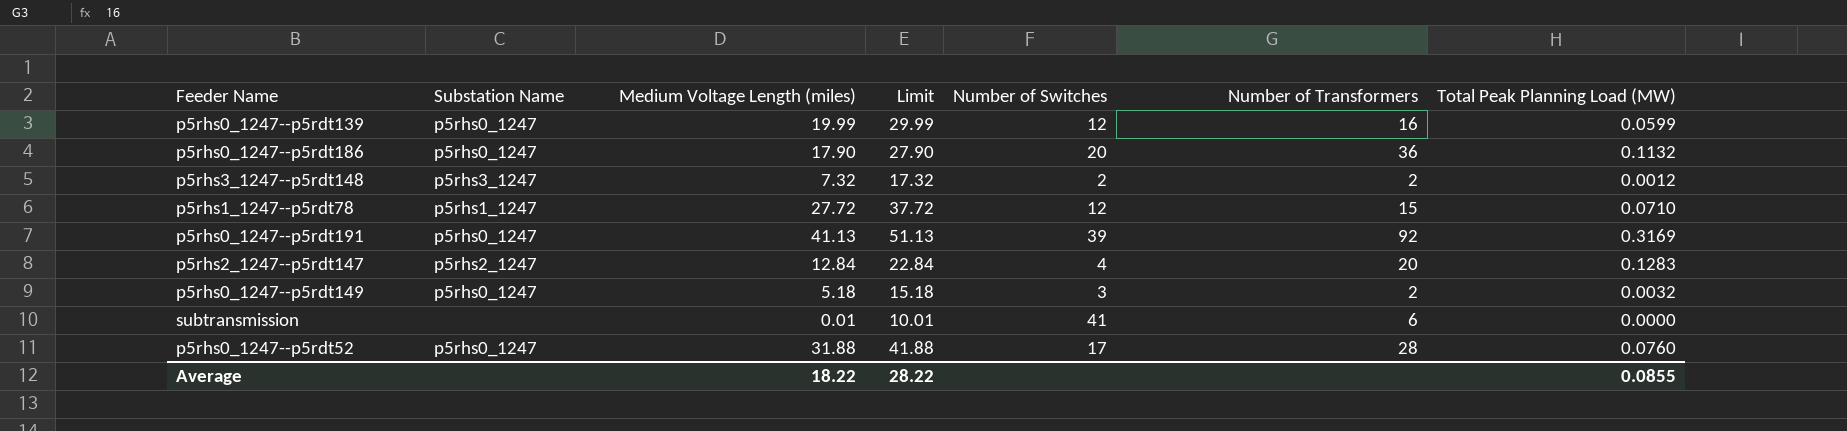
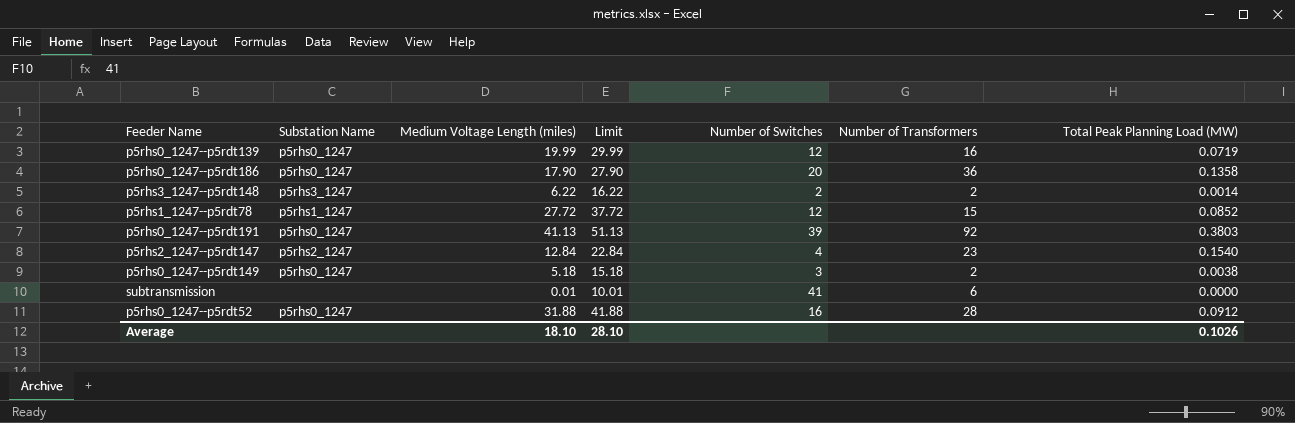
p5rhs0_1247--p5rdt139 | Total Peak Planning Load (MW): 0.0599 -> 0.0719
p5rhs0_1247--p5rdt186 | Total Peak Planning Load (MW): 0.1132 -> 0.1358
p5rhs3_1247--p5rdt148 | Medium Voltage Length (miles): 7.32 -> 6.22
p5rhs3_1247--p5rdt148 | Limit: 17.32 -> 16.22
p5rhs3_1247--p5rdt148 | Total Peak Planning Load (MW): 0.0012 -> 0.0014
p5rhs1_1247--p5rdt78 | Total Peak Planning Load (MW): 0.0710 -> 0.0852
p5rhs0_1247--p5rdt191 | Total Peak Planning Load (MW): 0.3169 -> 0.3803
p5rhs2_1247--p5rdt147 | Number of Transformers: 20 -> 23
p5rhs2_1247--p5rdt147 | Total Peak Planning Load (MW): 0.1283 -> 0.1540
p5rhs0_1247--p5rdt149 | Total Peak Planning Load (MW): 0.0032 -> 0.0038
p5rhs0_1247--p5rdt52 | Number of Switches: 17 -> 16
p5rhs0_1247--p5rdt52 | Total Peak Planning Load (MW): 0.0760 -> 0.0912
Average | Medium Voltage Length (miles): 18.22 -> 18.10
Average | Limit: 28.22 -> 28.10
Average | Total Peak Planning Load (MW): 0.0855 -> 0.1026

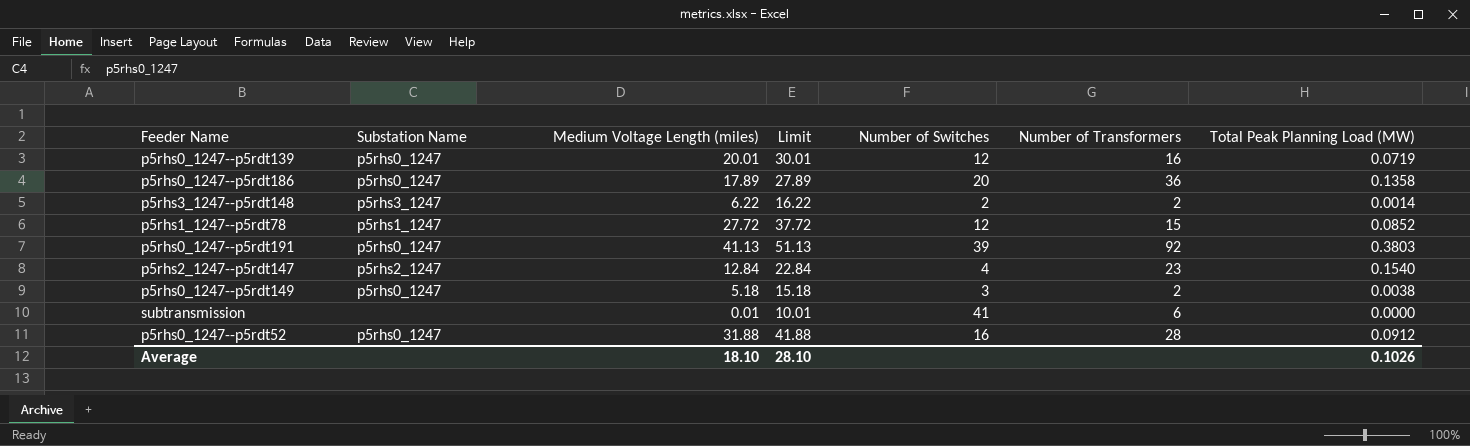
p5rhs0_1247--p5rdt139 | Medium Voltage Length (miles): 19.99 -> 20.01
p5rhs0_1247--p5rdt139 | Limit: 29.99 -> 30.01
p5rhs0_1247--p5rdt186 | Medium Voltage Length (miles): 17.90 -> 17.89
p5rhs0_1247--p5rdt186 | Limit: 27.90 -> 27.89

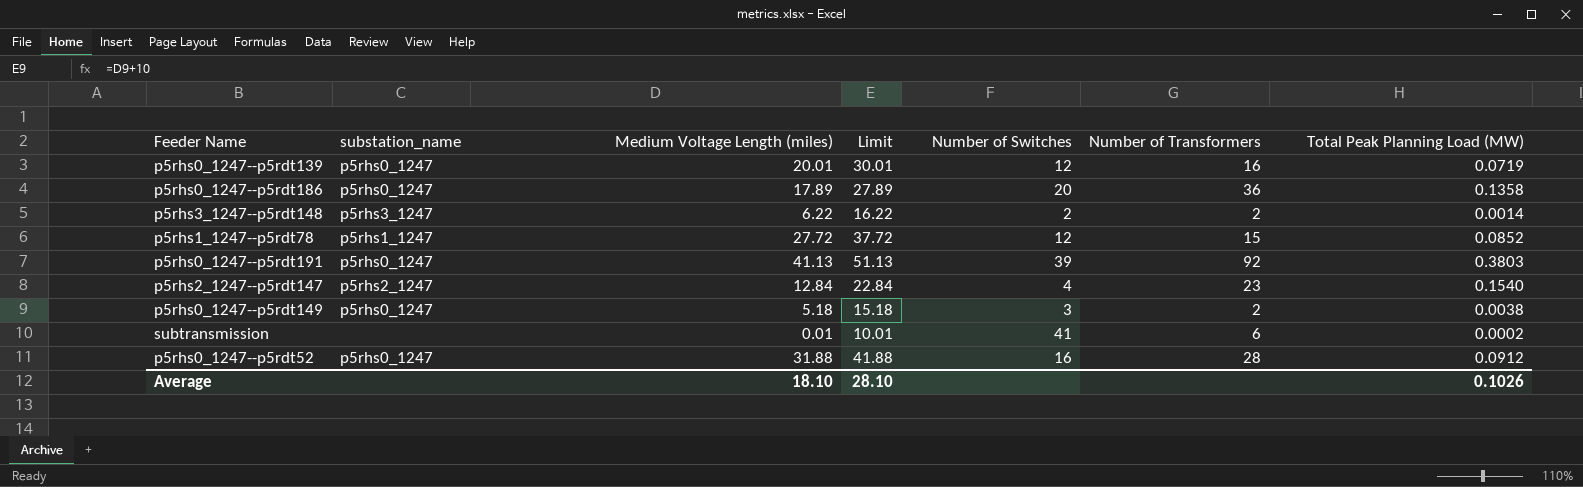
column name: Substation Name -> substation_name
subtransmission | Total Peak Planning Load (MW): 0.0000 -> 0.0002

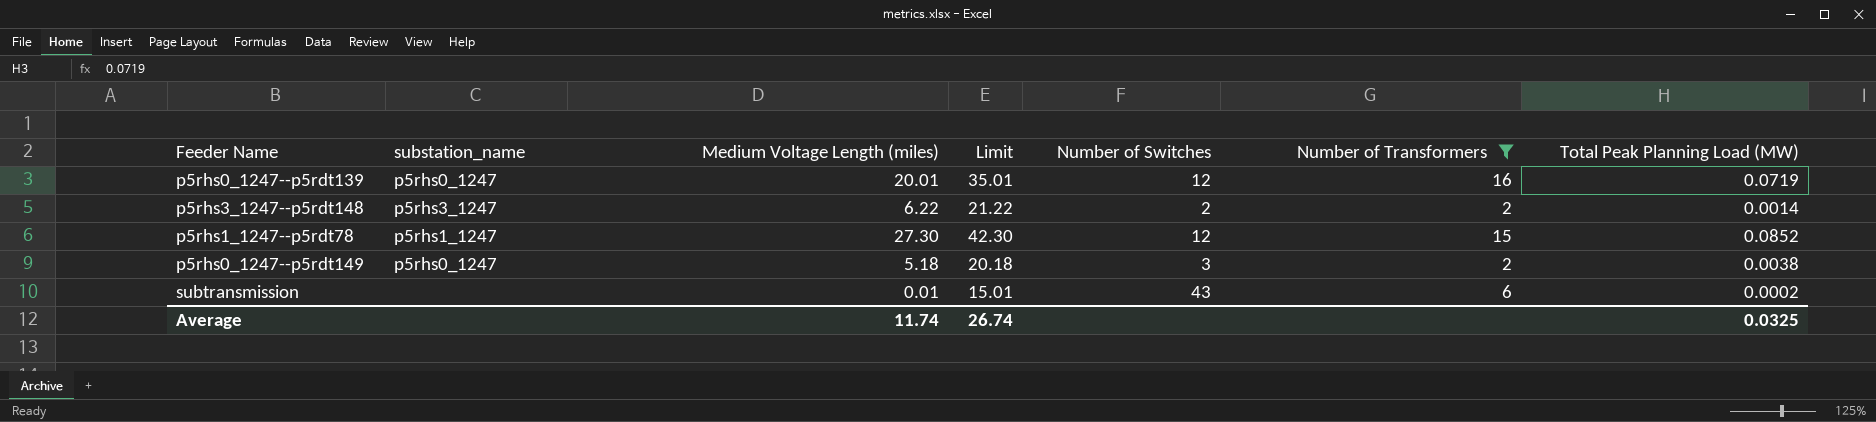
filter: none -> Number of Transformers <= 16
column Limit | formula: [Medium Voltage Length (miles)] + 10 -> [Medium Voltage Length (miles)] + 15
p5rhs1_1247--p5rdt78 | Medium Voltage Length (miles): 27.72 -> 27.30
subtransmission | Number of Switches: 41 -> 43
Average | Medium Voltage Length (miles): 18.10 -> 11.74
Average | Limit: 28.10 -> 26.74
Average | Total Peak Planning Load (MW): 0.1026 -> 0.0325

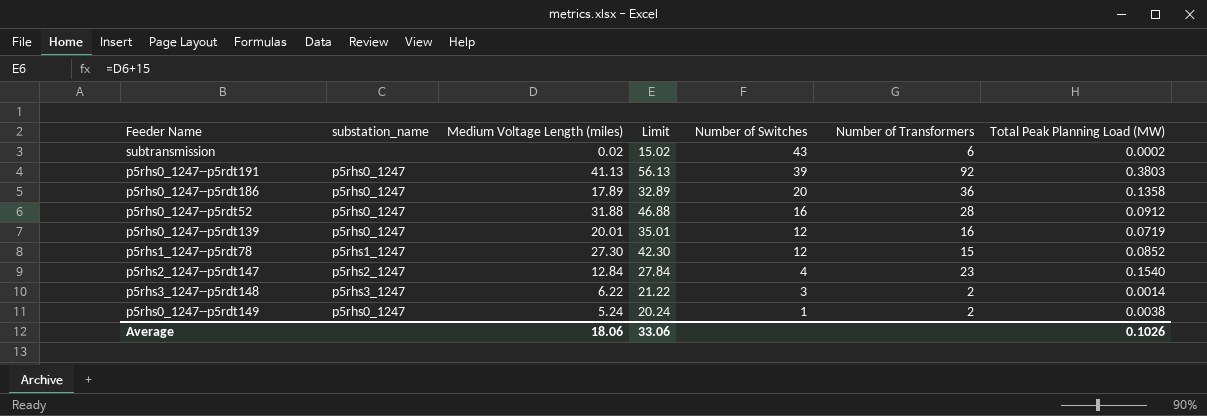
filter: Number of Transformers <= 16 -> none
row order: none -> Number of Switches descending
subtransmission | Medium Voltage Length (miles): 0.01 -> 0.02
subtransmission | Limit: 15.01 -> 15.02
p5rhs3_1247--p5rdt148 | Number of Switches: 2 -> 3
p5rhs0_1247--p5rdt149 | Medium Voltage Length (miles): 5.18 -> 5.24
p5rhs0_1247--p5rdt149 | Limit: 20.18 -> 20.24
p5rhs0_1247--p5rdt149 | Number of Switches: 3 -> 1
Average | Medium Voltage Length (miles): 11.74 -> 18.06
Average | Limit: 26.74 -> 33.06
Average | Total Peak Planning Load (MW): 0.0325 -> 0.1026

